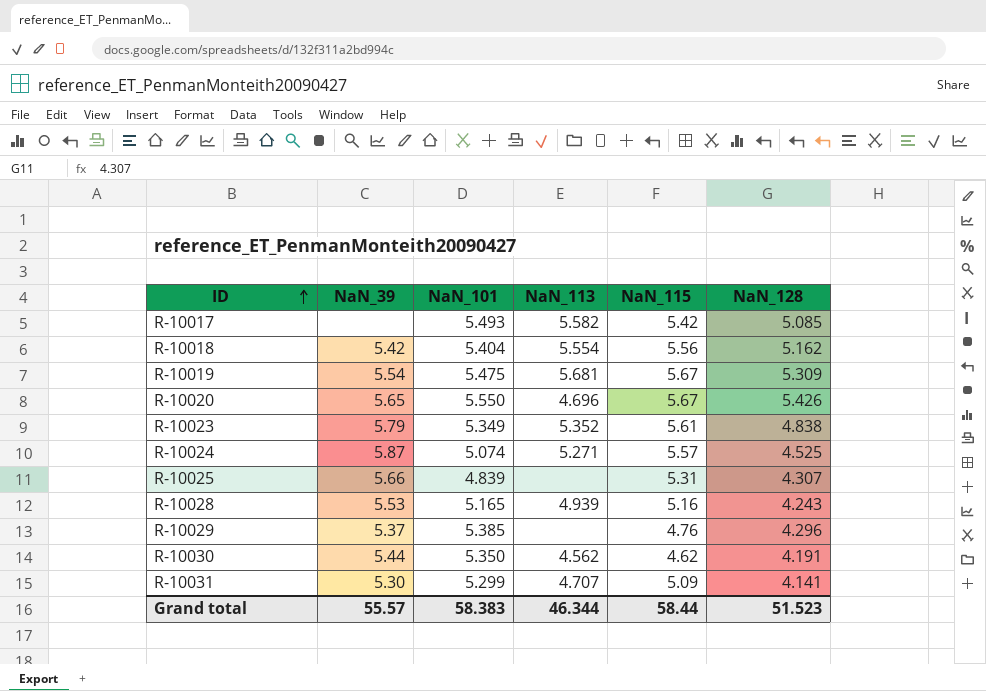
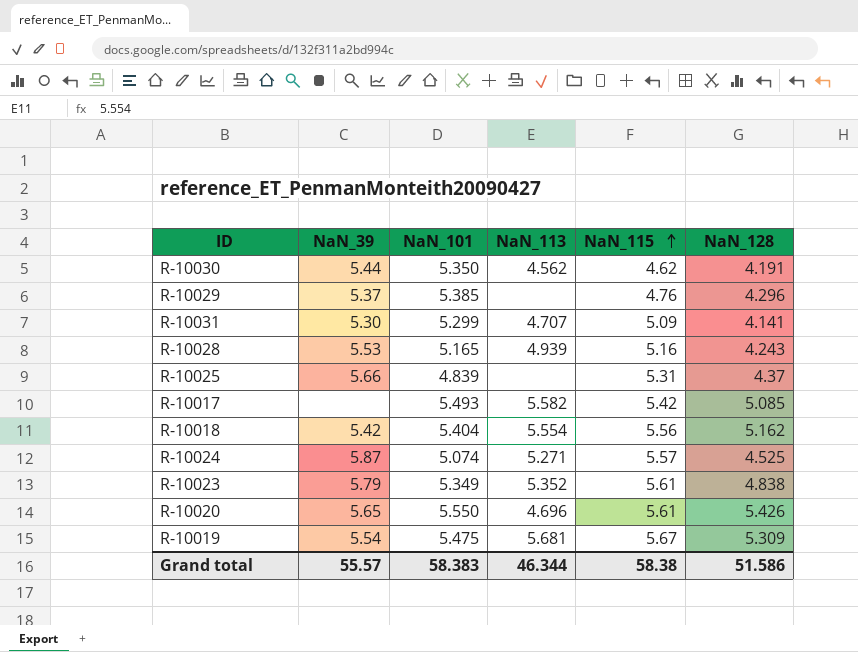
row order: ID ascending -> NaN_115 ascending
R-10025 | NaN_128: 4.307 -> 4.37
R-10020 | NaN_115: 5.67 -> 5.61
Grand total | NaN_115: 58.44 -> 58.38
Grand total | NaN_128: 51.523 -> 51.586

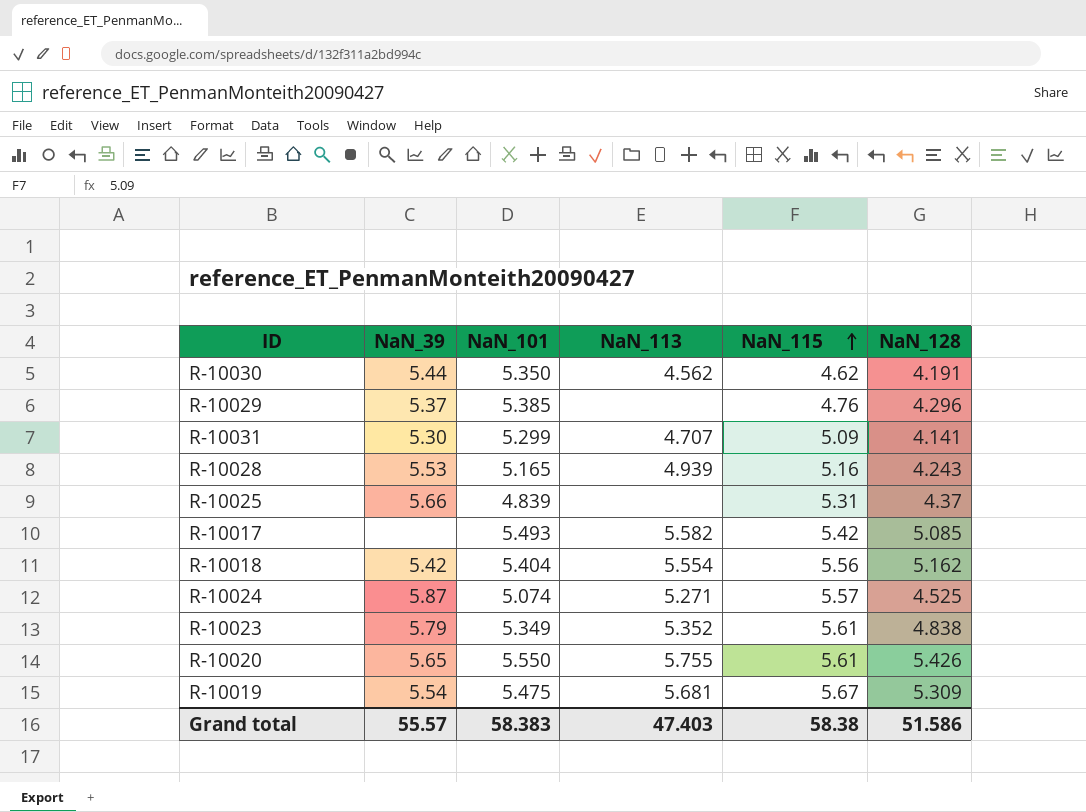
R-10020 | NaN_113: 4.696 -> 5.755
Grand total | NaN_113: 46.344 -> 47.403

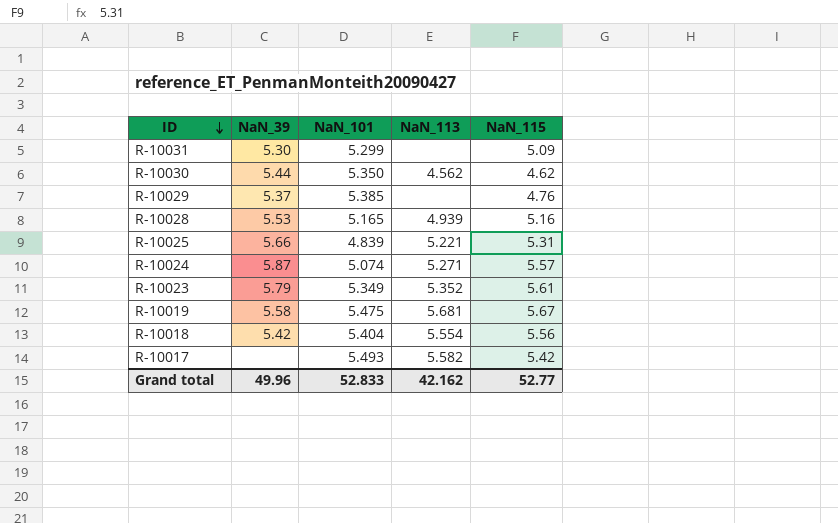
row order: NaN_115 ascending -> ID descending
column NaN_128 | position: 6 -> none
row R-10020: 5.65 | 5.550 | 5.755 | 5.61 | 5.426 -> none
R-10031 | NaN_113: 4.707 -> none
R-10025 | NaN_113: none -> 5.221
R-10019 | NaN_39: 5.54 -> 5.58
Grand total | NaN_39: 55.57 -> 49.96
Grand total | NaN_101: 58.383 -> 52.833
Grand total | NaN_113: 47.403 -> 42.162
Grand total | NaN_115: 58.38 -> 52.77

